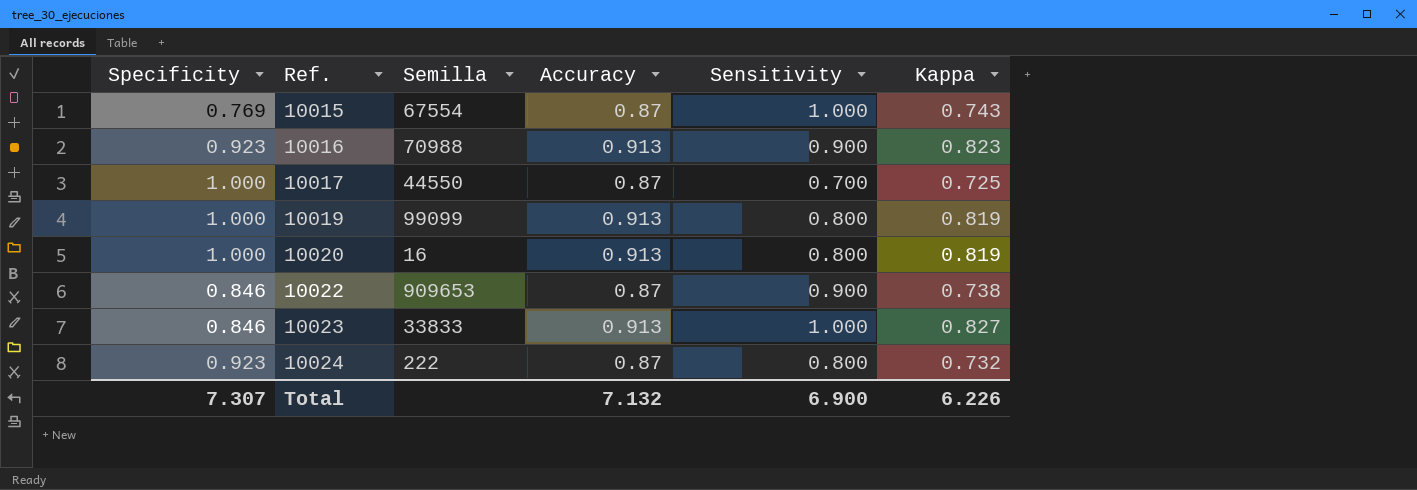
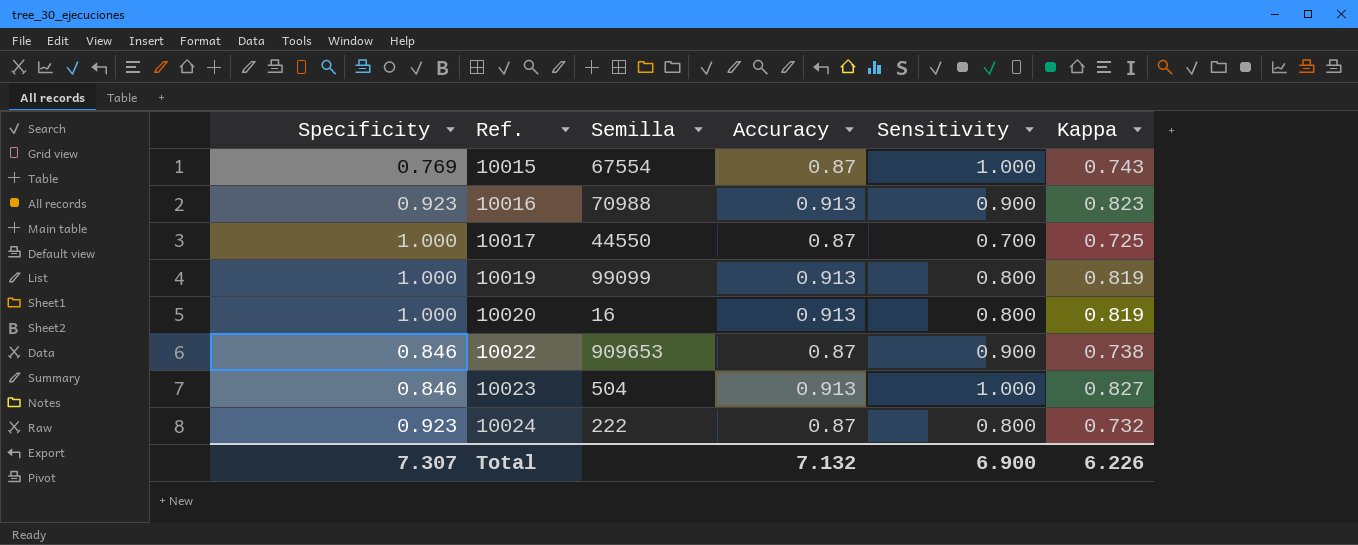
10023 | Semilla: 33833 -> 504

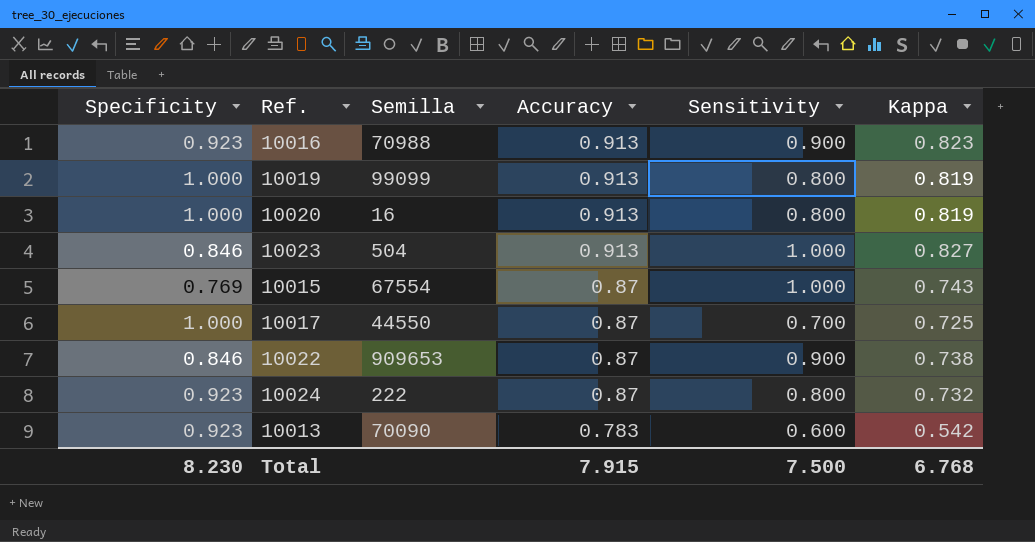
row order: Ref. ascending -> Accuracy descending
row 10013: none -> 0.923 | 70090 | 0.783 | 0.600 | 0.542
Total | Specificity: 7.307 -> 8.230
Total | Accuracy: 7.132 -> 7.915
Total | Sensitivity: 6.900 -> 7.500
Total | Kappa: 6.226 -> 6.768

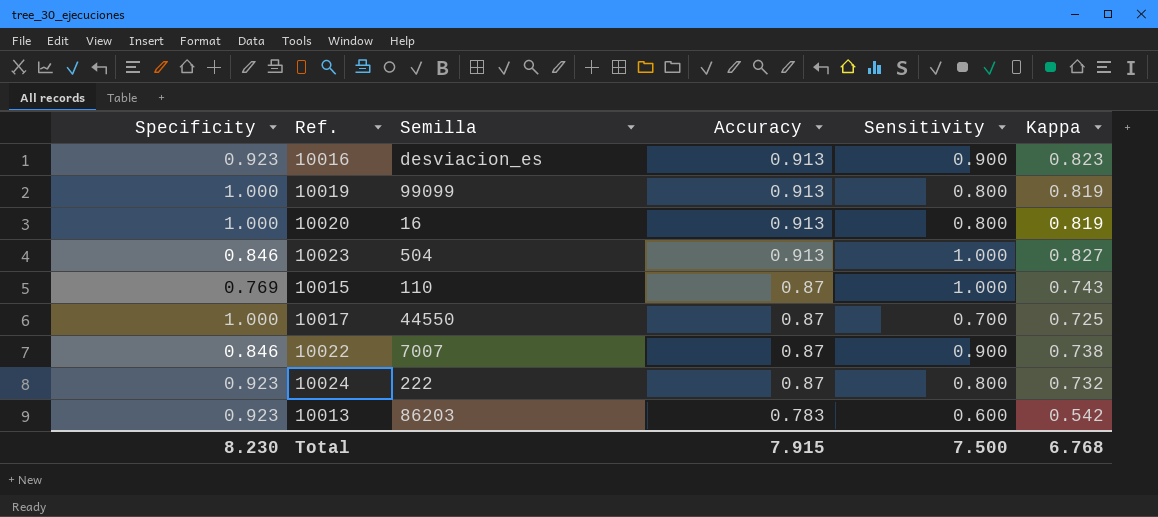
10016 | Semilla: 70988 -> desviacion_es
10015 | Semilla: 67554 -> 110
10022 | Semilla: 909653 -> 7007
10013 | Semilla: 70090 -> 86203

